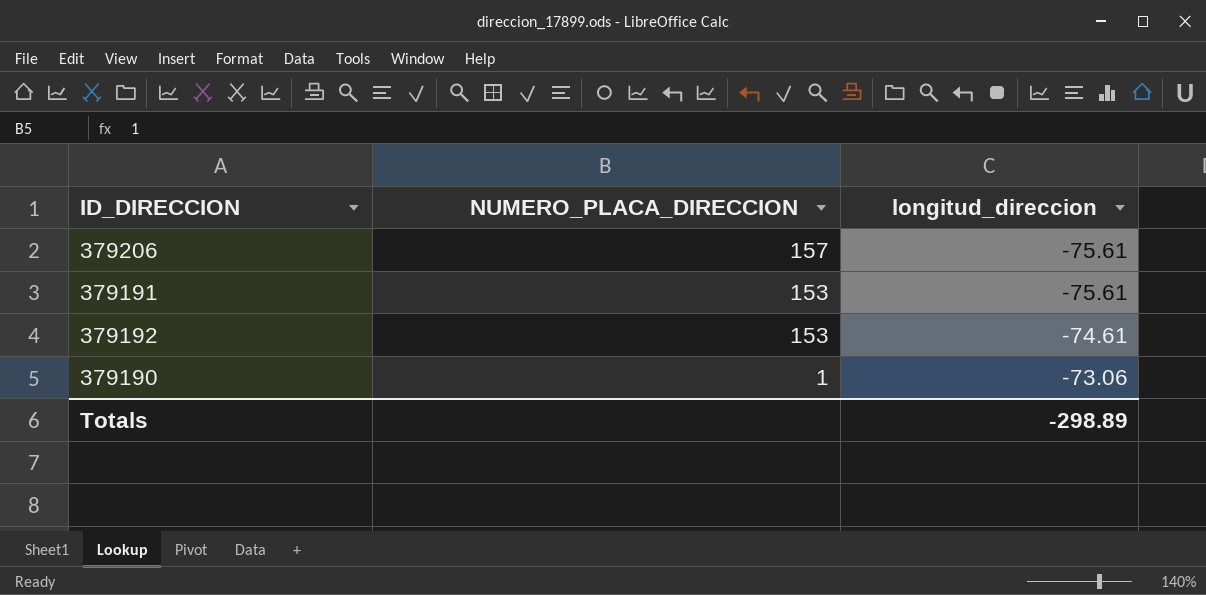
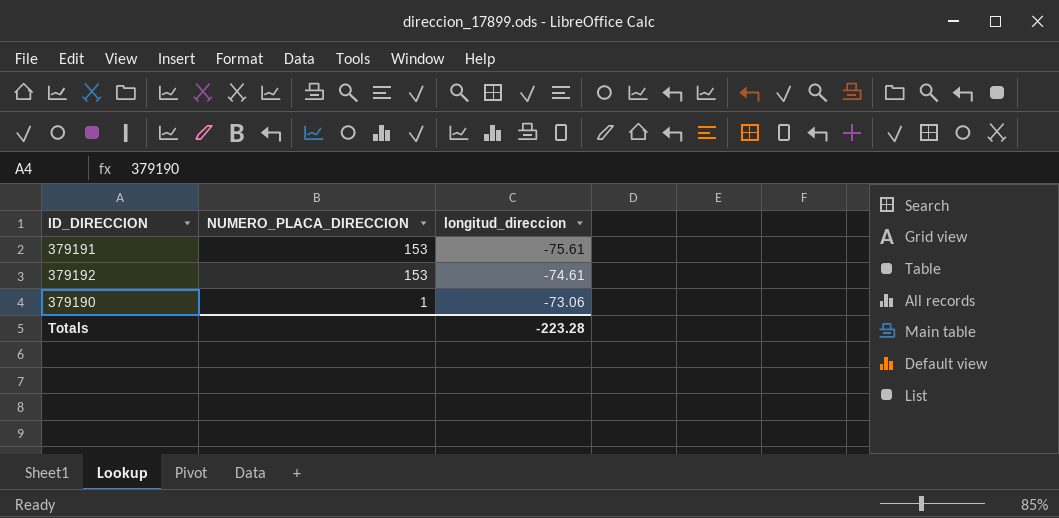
row 379206: 157 | -75.61 -> none
Totals | longitud_direccion: -298.89 -> -223.28

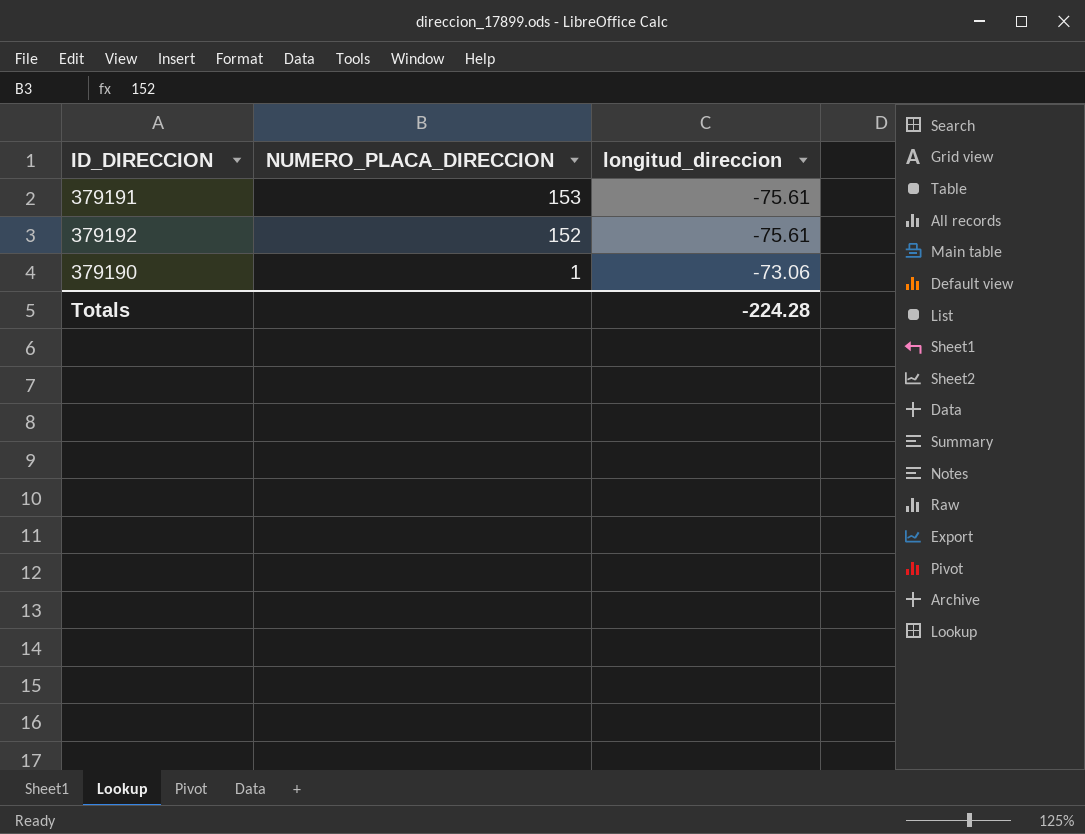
379192 | NUMERO_PLACA_DIRECCION: 153 -> 152
379192 | longitud_direccion: -74.61 -> -75.61
Totals | longitud_direccion: -223.28 -> -224.28

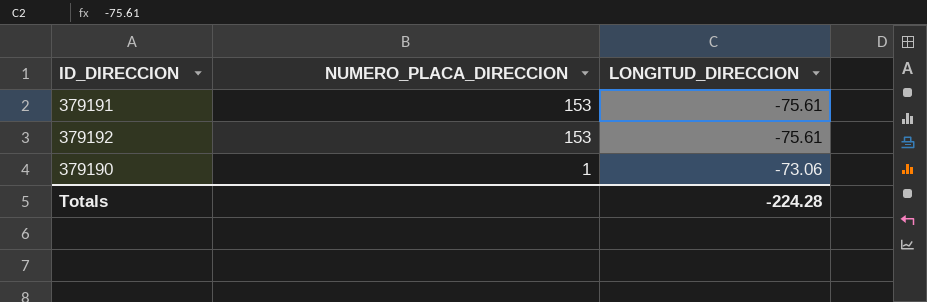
column name: longitud_direccion -> LONGITUD_DIRECCION
379192 | NUMERO_PLACA_DIRECCION: 152 -> 153

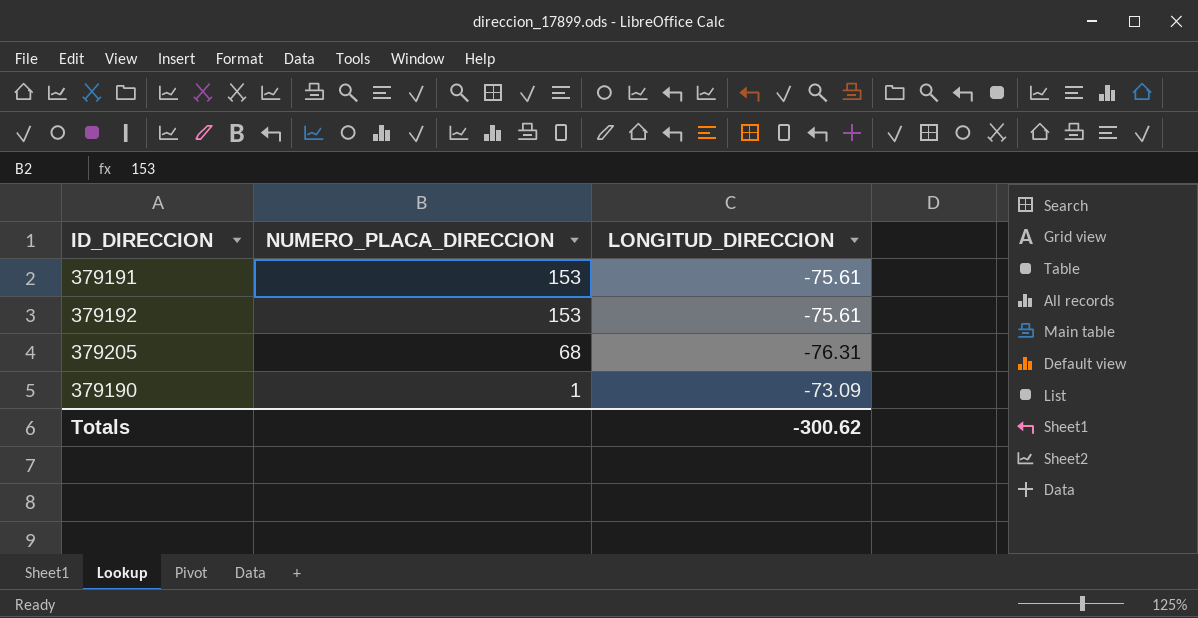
row 379205: none -> 68 | -76.31
379190 | LONGITUD_DIRECCION: -73.06 -> -73.09
Totals | LONGITUD_DIRECCION: -224.28 -> -300.62

